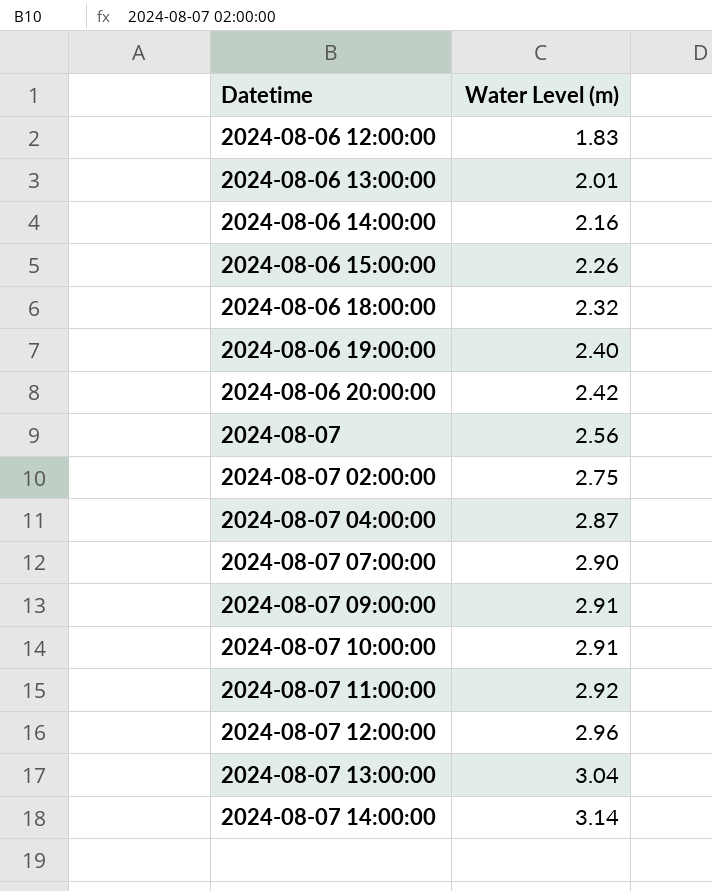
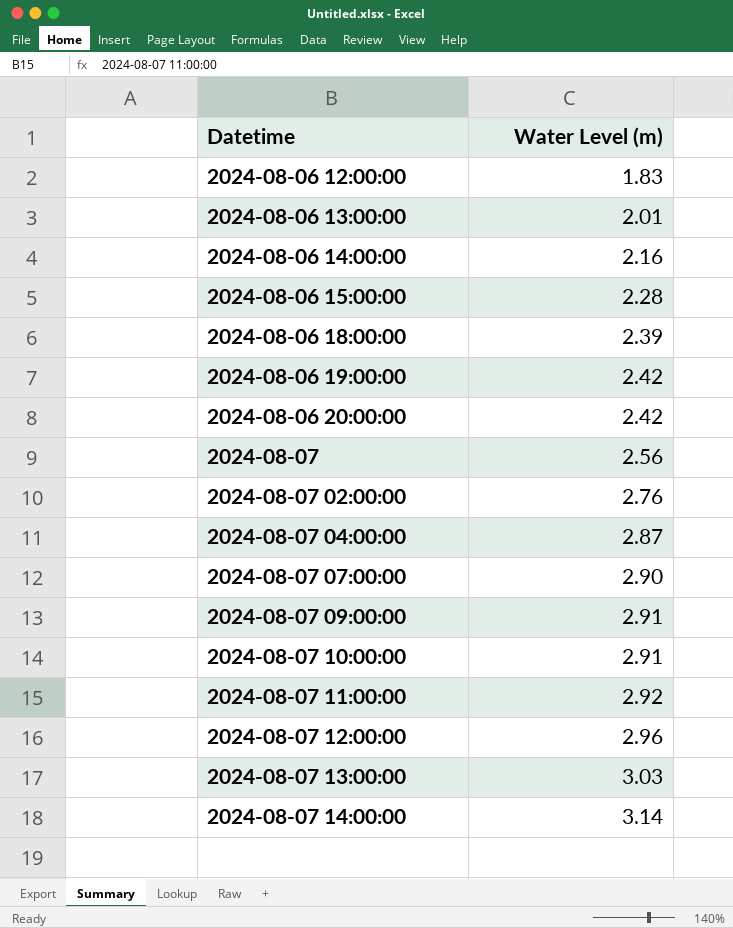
2024-08-06 15:00:00 | Water Level (m): 2.26 -> 2.28
2024-08-06 18:00:00 | Water Level (m): 2.32 -> 2.39
2024-08-06 19:00:00 | Water Level (m): 2.40 -> 2.42
2024-08-07 02:00:00 | Water Level (m): 2.75 -> 2.76
2024-08-07 13:00:00 | Water Level (m): 3.04 -> 3.03

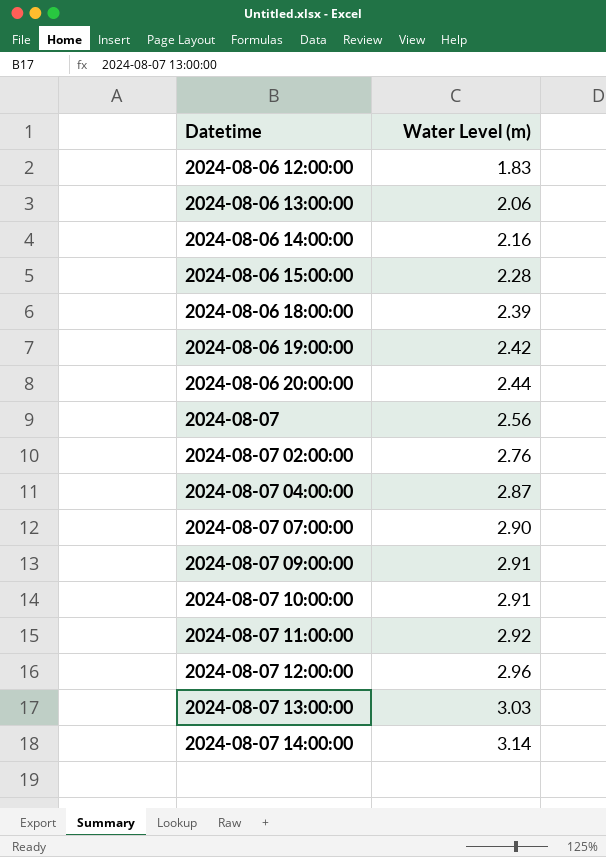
2024-08-06 13:00:00 | Water Level (m): 2.01 -> 2.06
2024-08-06 20:00:00 | Water Level (m): 2.42 -> 2.44

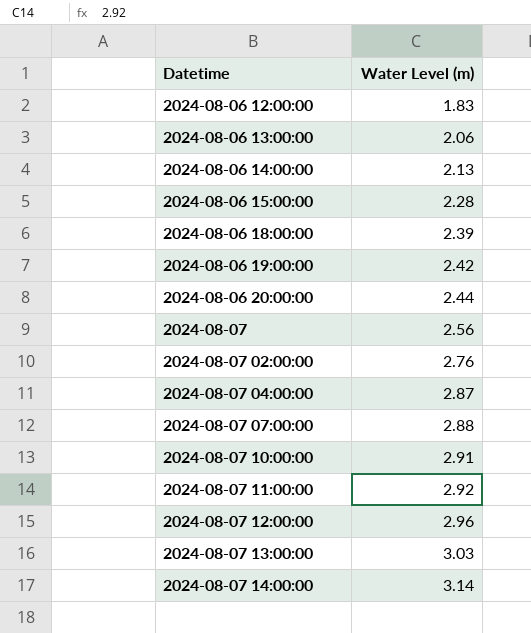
row 2024-08-07 09:00:00: 2.91 -> none
2024-08-06 14:00:00 | Water Level (m): 2.16 -> 2.13
2024-08-07 07:00:00 | Water Level (m): 2.90 -> 2.88

